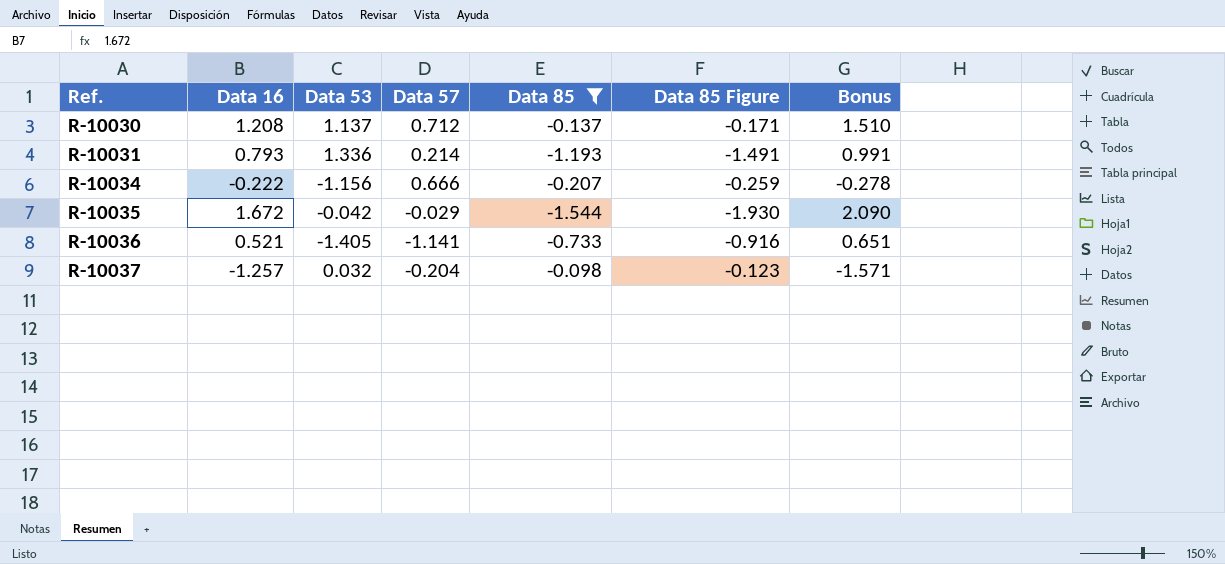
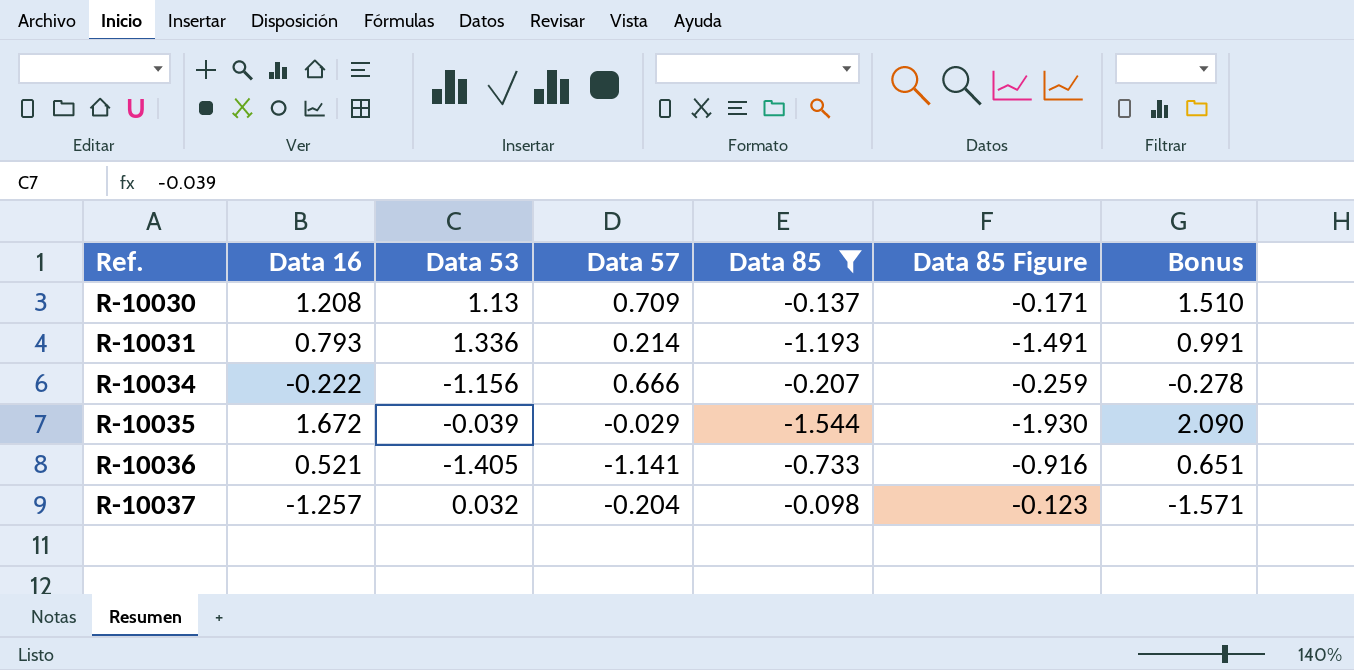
R-10030 | Data 53: 1.137 -> 1.13
R-10030 | Data 57: 0.712 -> 0.709
R-10035 | Data 53: -0.042 -> -0.039

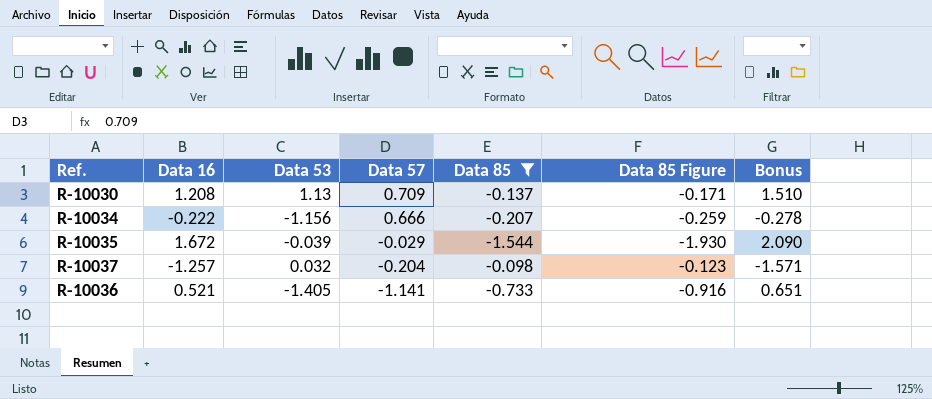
row order: Ref. ascending -> Data 57 descending
row R-10031: 0.793 | 1.336 | 0.214 | -1.193 | -1.491 | 0.991 -> none

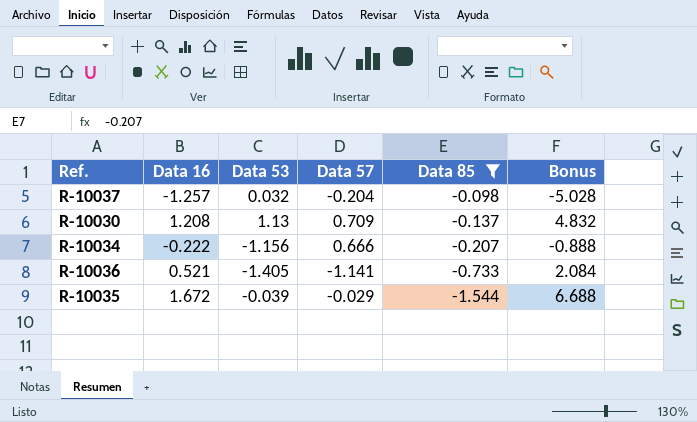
row order: Data 57 descending -> Data 85 descending
column Data 85 Figure | formula: [Data 85] * 1.25 -> none
column Bonus | formula: [Data 16] * 1.25 -> [Data 16] * 4

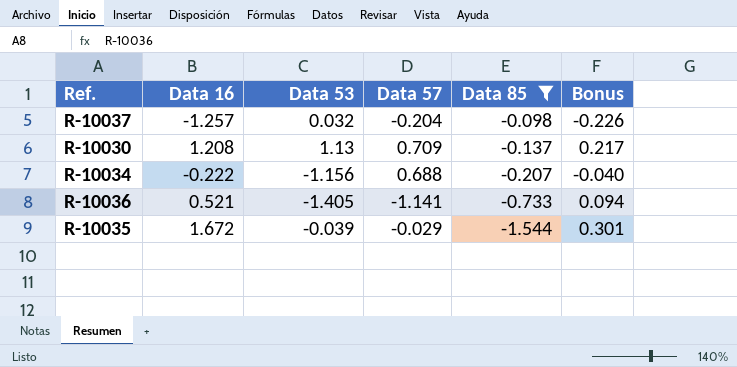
column Bonus | formula: [Data 16] * 4 -> [Data 16] * 0.18
R-10034 | Data 57: 0.666 -> 0.688

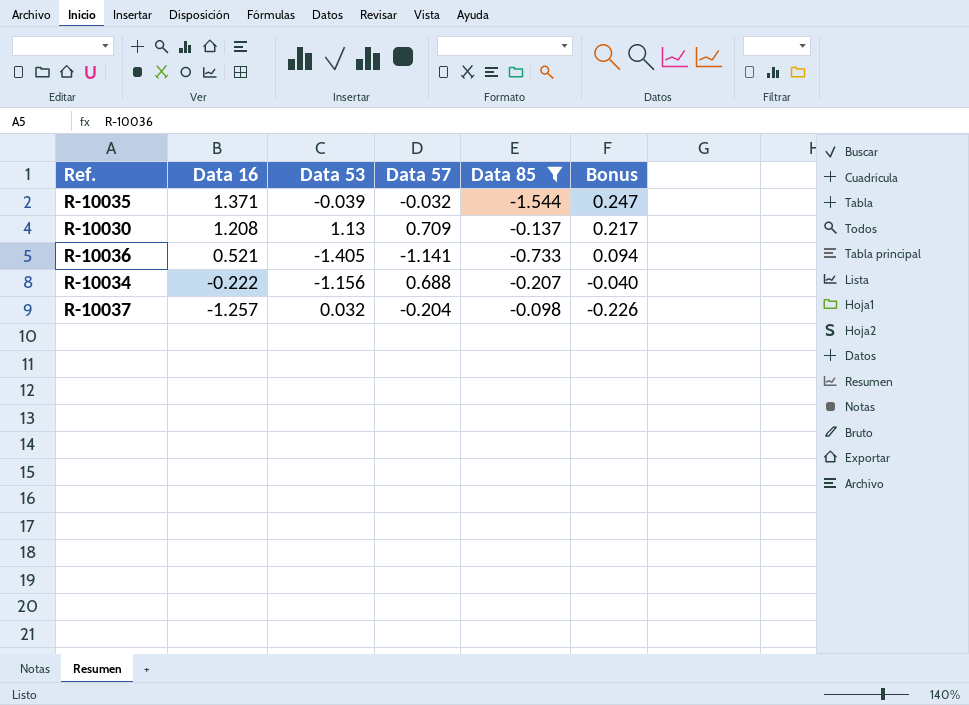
row order: Data 85 descending -> Data 16 descending
R-10035 | Data 16: 1.672 -> 1.371
R-10035 | Data 57: -0.029 -> -0.032
R-10035 | Bonus: 0.301 -> 0.247

